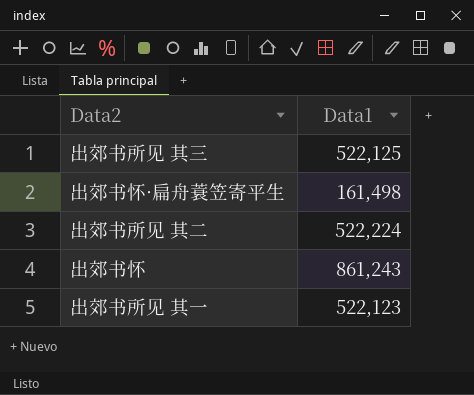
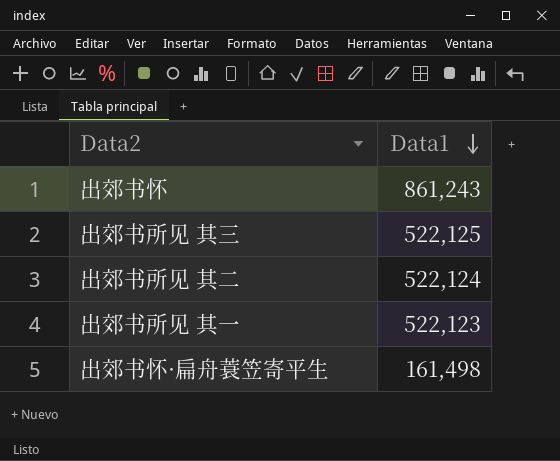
row order: none -> Data1 descending
出郊书所见 其二 | Data1: 522,224 -> 522,124

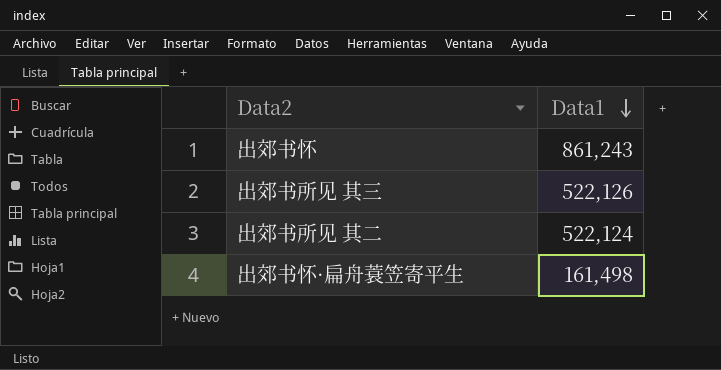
row 出郊书所见 其一: 522,123 -> none
出郊书所见 其三 | Data1: 522,125 -> 522,126

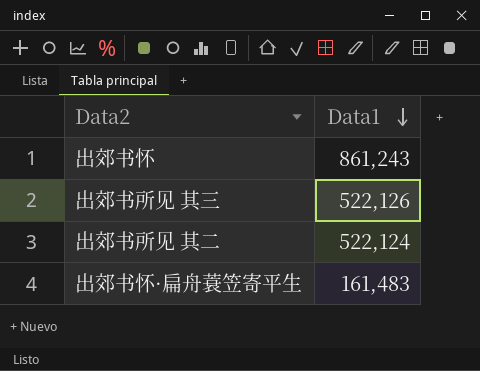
出郊书怀·扁舟蓑笠寄平生 | Data1: 161,498 -> 161,483

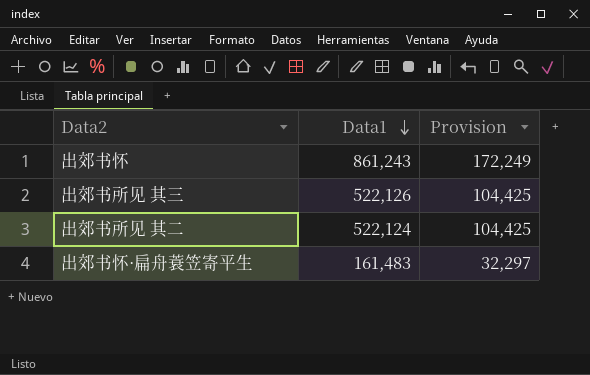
column Provision | formula: none -> [Data1] * 0.2

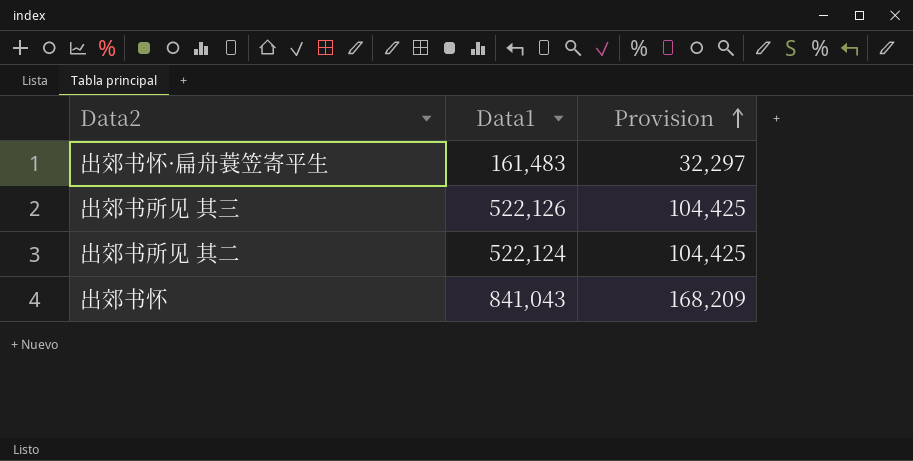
row order: Data1 descending -> Provision ascending
出郊书怀 | Data1: 861,243 -> 841,043
出郊书怀 | Provision: 172,249 -> 168,209

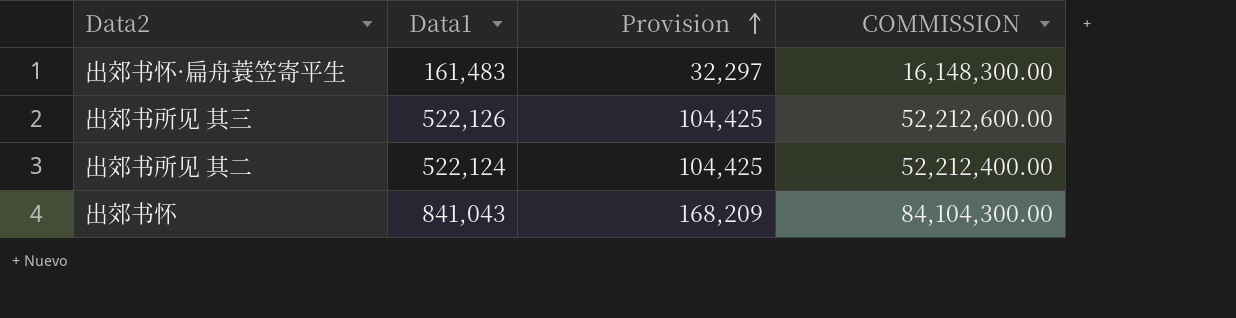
column COMMISSION | formula: none -> [Data1] * 100

